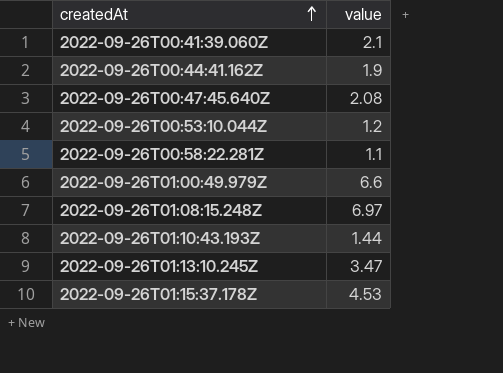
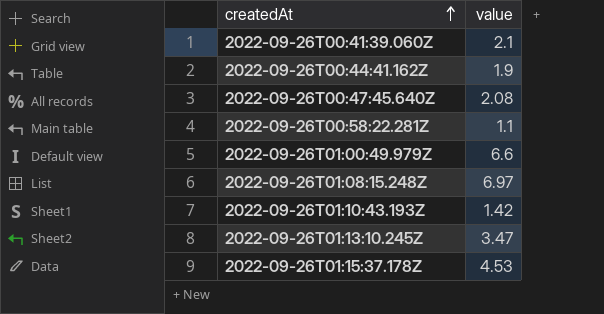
row 2022-09-26T00:53:10.044Z: 1.2 -> none
2022-09-26T01:10:43.193Z | value: 1.44 -> 1.42

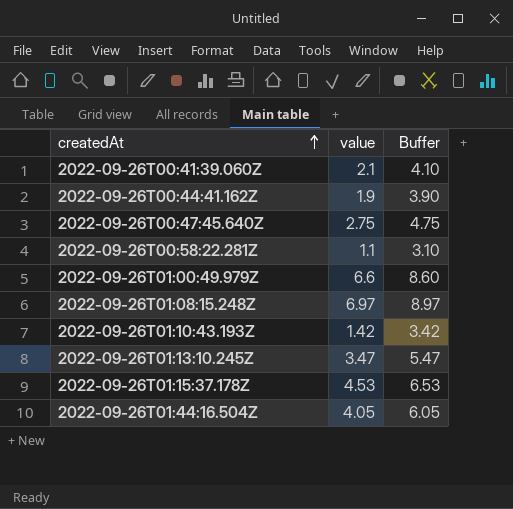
column Buffer | formula: none -> [value] + 2
2022-09-26T00:47:45.640Z | value: 2.08 -> 2.75
row 2022-09-26T01:44:16.504Z: none -> 4.05 | 6.05

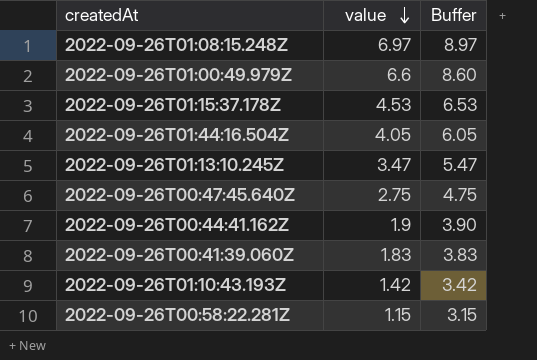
row order: createdAt ascending -> value descending
2022-09-26T00:41:39.060Z | value: 2.1 -> 1.83
2022-09-26T00:41:39.060Z | Buffer: 4.10 -> 3.83
2022-09-26T00:58:22.281Z | value: 1.1 -> 1.15
2022-09-26T00:58:22.281Z | Buffer: 3.10 -> 3.15

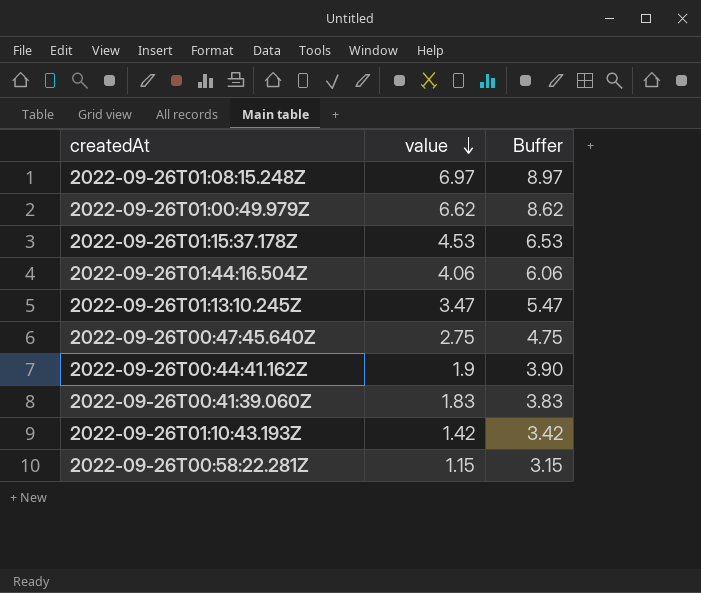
2022-09-26T01:00:49.979Z | value: 6.6 -> 6.62
2022-09-26T01:00:49.979Z | Buffer: 8.60 -> 8.62
2022-09-26T01:44:16.504Z | value: 4.05 -> 4.06
2022-09-26T01:44:16.504Z | Buffer: 6.05 -> 6.06

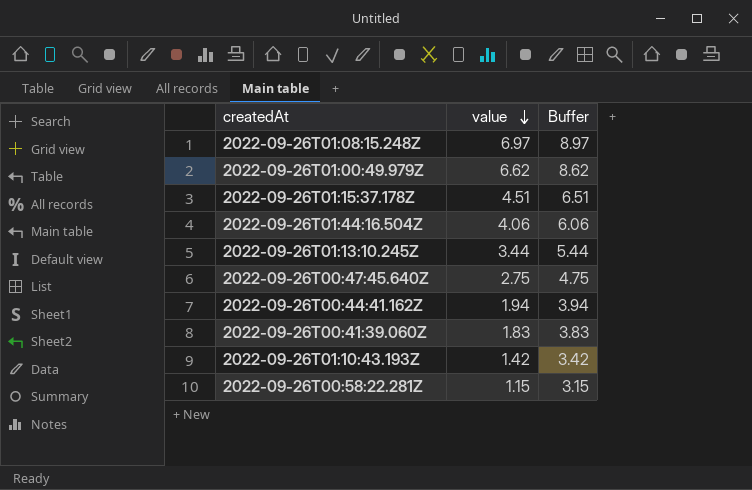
2022-09-26T01:15:37.178Z | value: 4.53 -> 4.51
2022-09-26T01:15:37.178Z | Buffer: 6.53 -> 6.51
2022-09-26T01:13:10.245Z | value: 3.47 -> 3.44
2022-09-26T01:13:10.245Z | Buffer: 5.47 -> 5.44
2022-09-26T00:44:41.162Z | value: 1.9 -> 1.94
2022-09-26T00:44:41.162Z | Buffer: 3.90 -> 3.94

